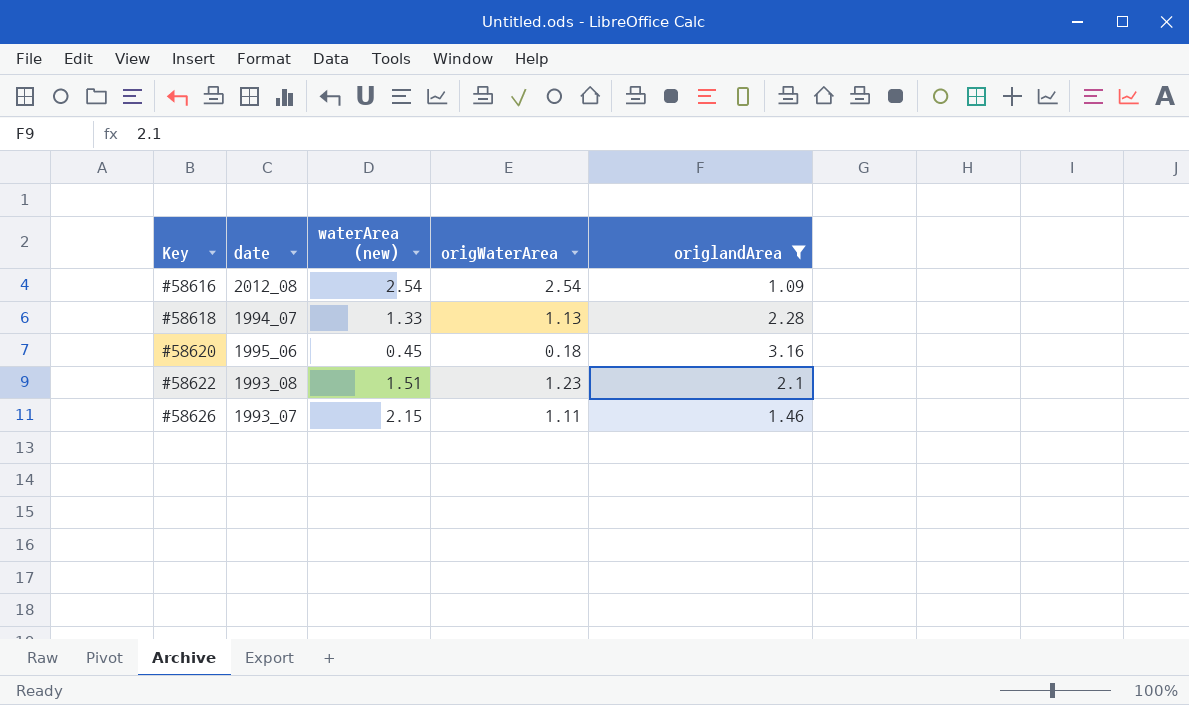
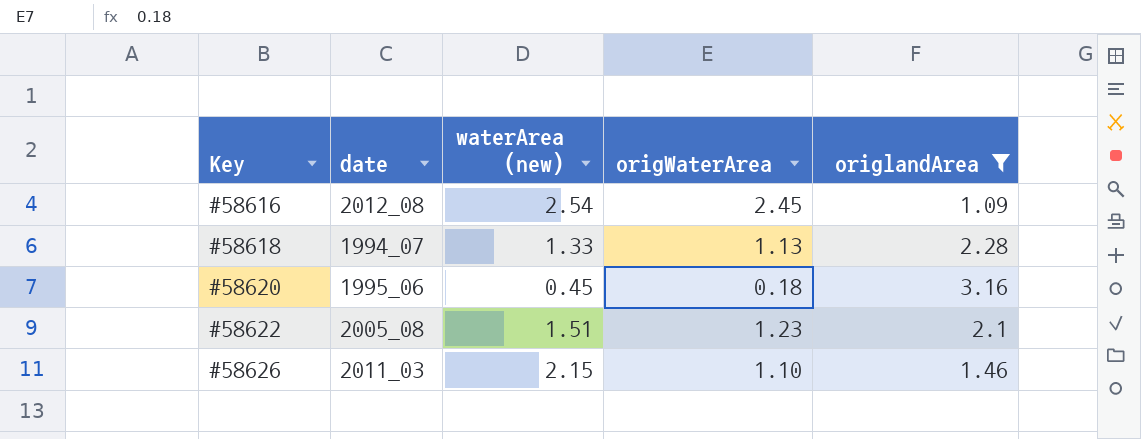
#58616 | origWaterArea: 2.54 -> 2.45
#58622 | date: 1993_08 -> 2005_08
#58626 | date: 1993_07 -> 2011_03
#58626 | origWaterArea: 1.11 -> 1.10

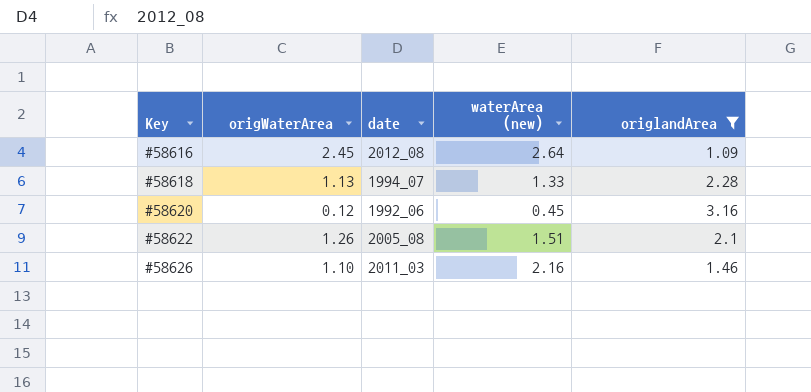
column origWaterArea | position: 4 -> 2
#58616 | waterArea (new): 2.54 -> 2.64
#58620 | origWaterArea: 0.18 -> 0.12
#58620 | date: 1995_06 -> 1992_06
#58622 | origWaterArea: 1.23 -> 1.26
#58626 | waterArea (new): 2.15 -> 2.16

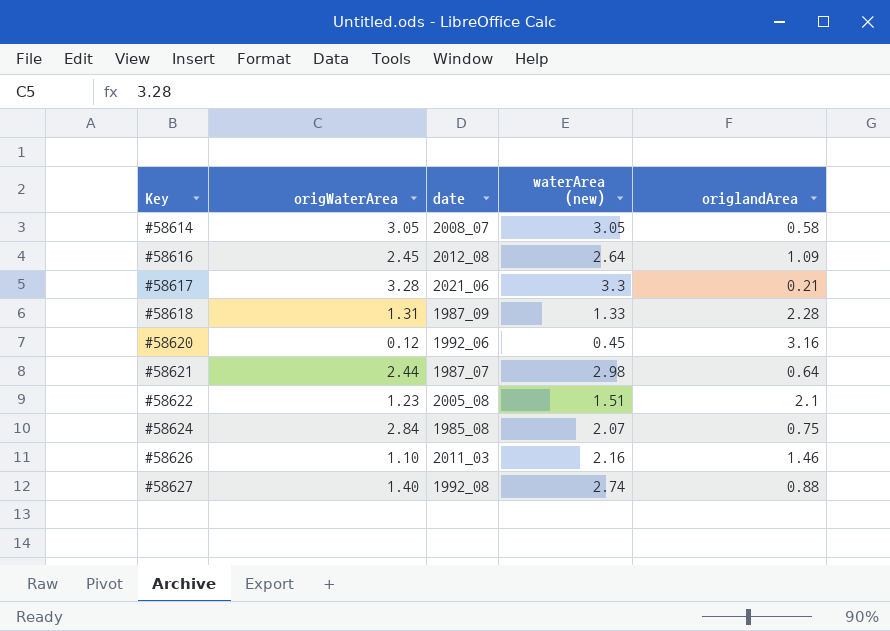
filter: origlandArea >= 1.09 -> none
#58618 | origWaterArea: 1.13 -> 1.31
#58618 | date: 1994_07 -> 1987_09
#58622 | origWaterArea: 1.26 -> 1.23

